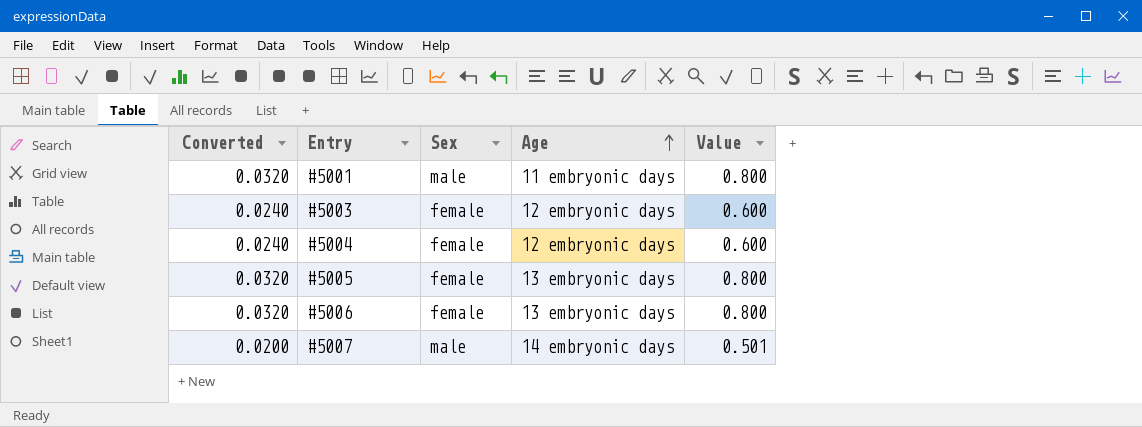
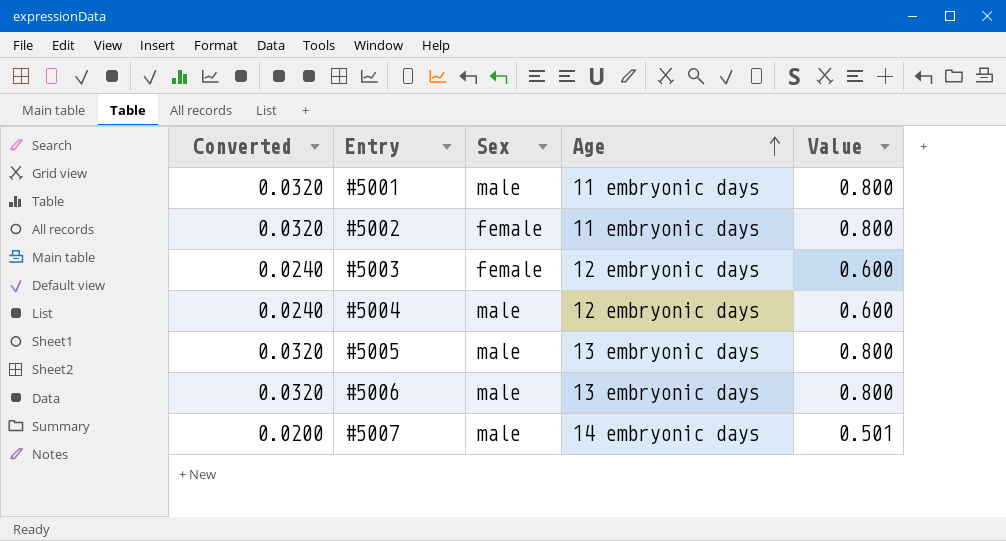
row #5002: none -> 0.0320 | female | 11 embryonic days | 0.800
#5004 | Sex: female -> male
#5005 | Sex: female -> male
#5006 | Sex: female -> male

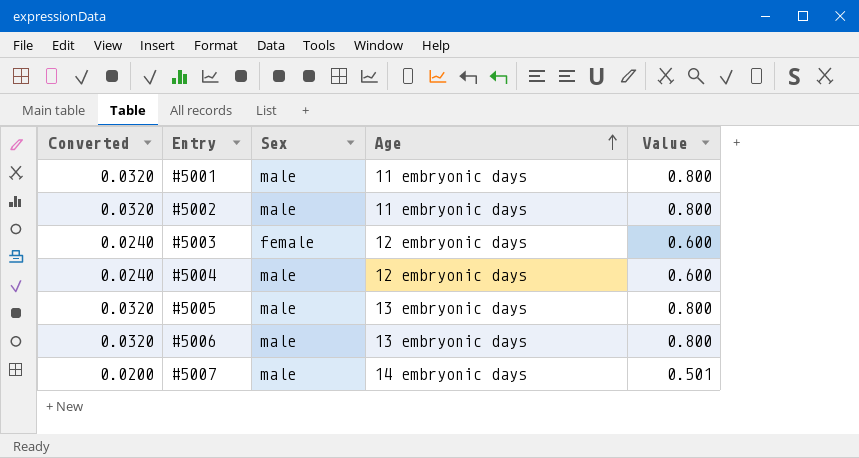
#5002 | Sex: female -> male

